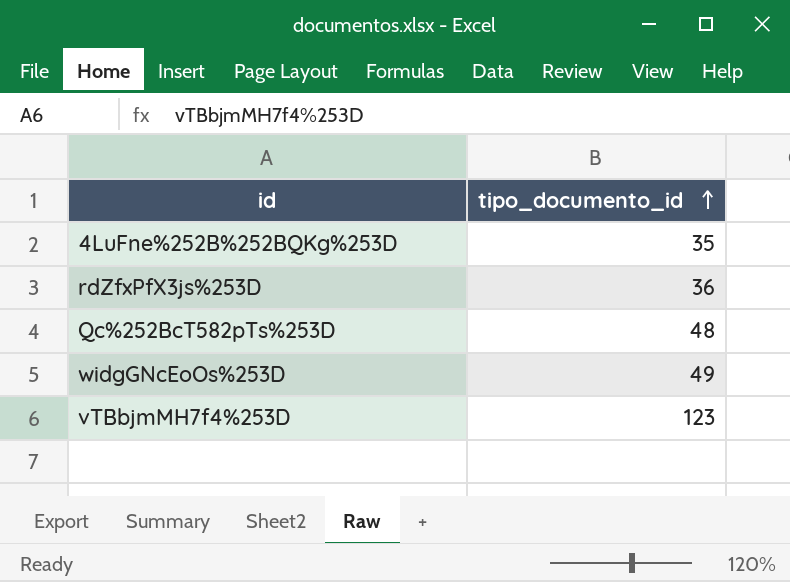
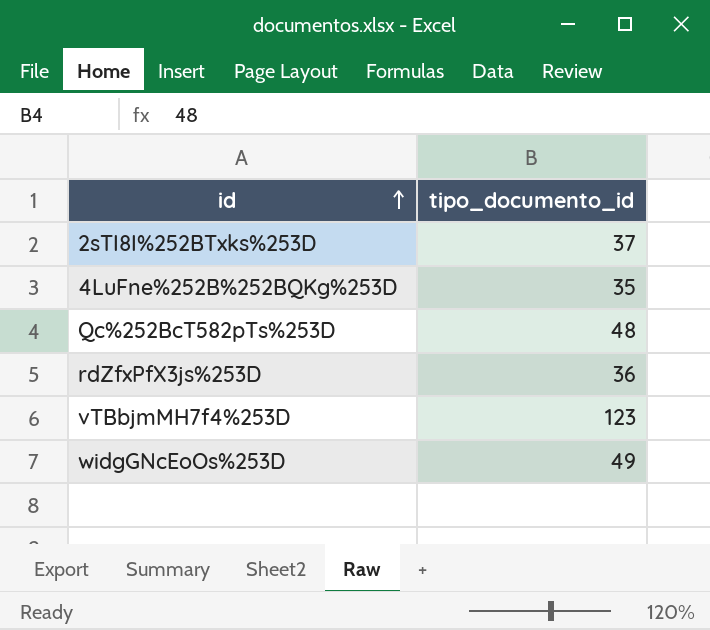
row order: tipo_documento_id ascending -> id ascending
row 2sTI8I%252BTxks%253D: none -> 37

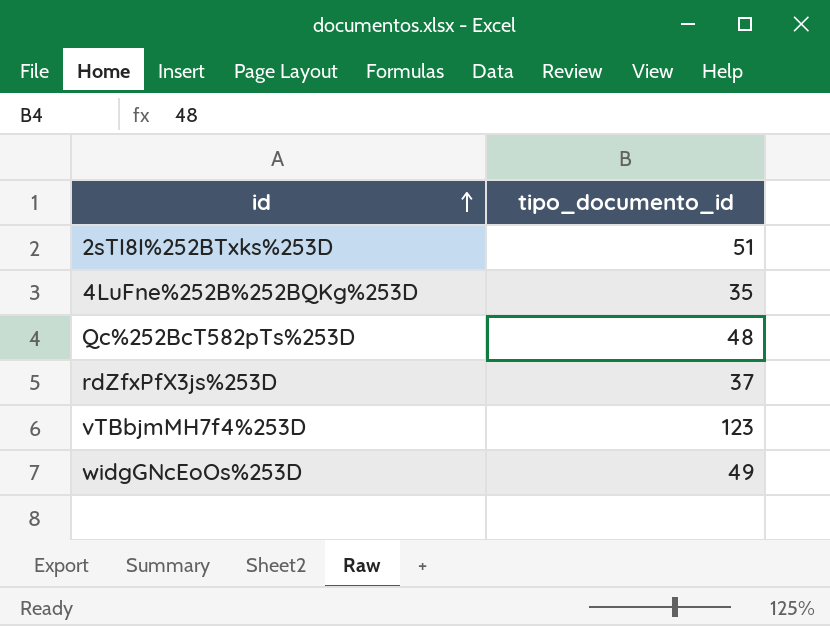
2sTI8I%252BTxks%253D | tipo_documento_id: 37 -> 51
rdZfxPfX3js%253D | tipo_documento_id: 36 -> 37

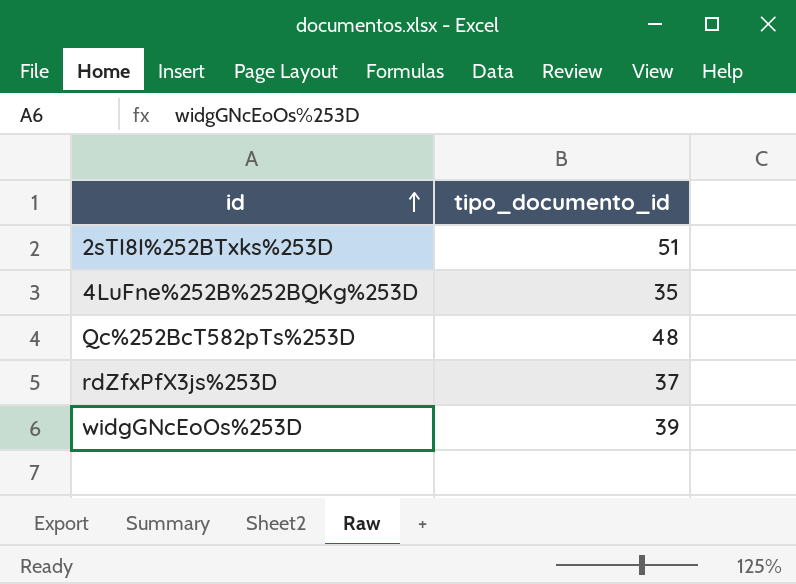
row vTBbjmMH7f4%253D: 123 -> none
widgGNcEoOs%253D | tipo_documento_id: 49 -> 39

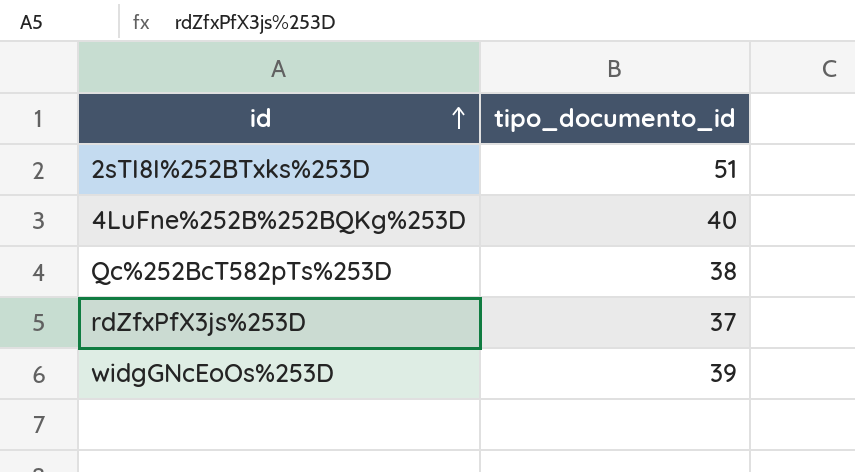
4LuFne%252B%252BQKg%253D | tipo_documento_id: 35 -> 40
Qc%252BcT582pTs%253D | tipo_documento_id: 48 -> 38

